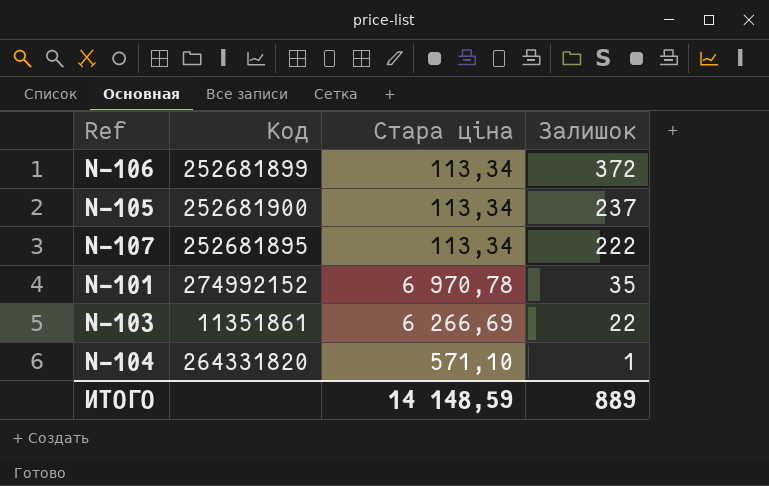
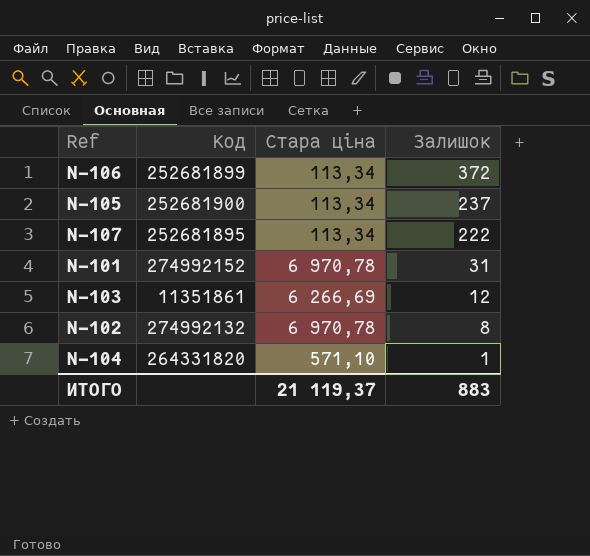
N-101 | Залишок: 35 -> 31
N-103 | Залишок: 22 -> 12
row N-102: none -> 274992132 | 6 970,78 | 8
ИТОГО | Стара ціна: 14 148,59 -> 21 119,37
ИТОГО | Залишок: 889 -> 883

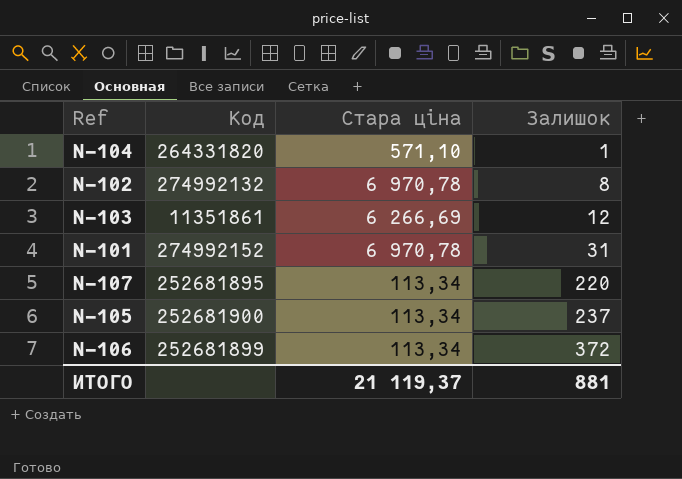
row order: Залишок descending -> Залишок ascending
N-107 | Залишок: 222 -> 220
ИТОГО | Залишок: 883 -> 881

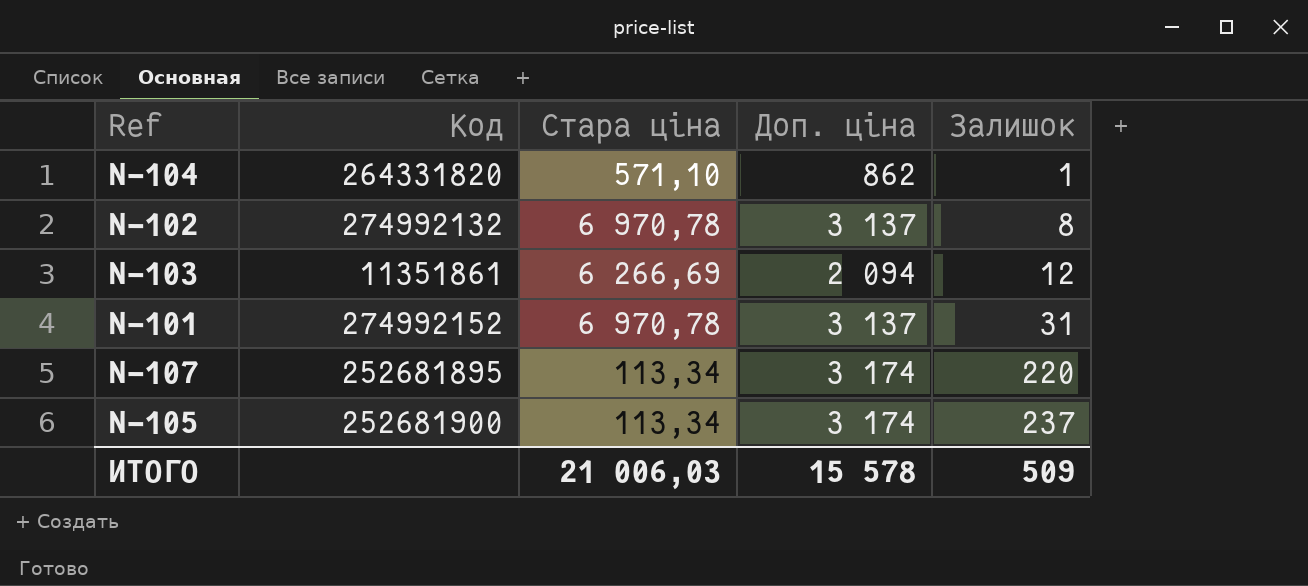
column Доп. ціна | position: none -> 4
row N-106: 252681899 | 113,34 | 372 -> none
ИТОГО | Стара ціна: 21 119,37 -> 21 006,03
ИТОГО | Залишок: 881 -> 509

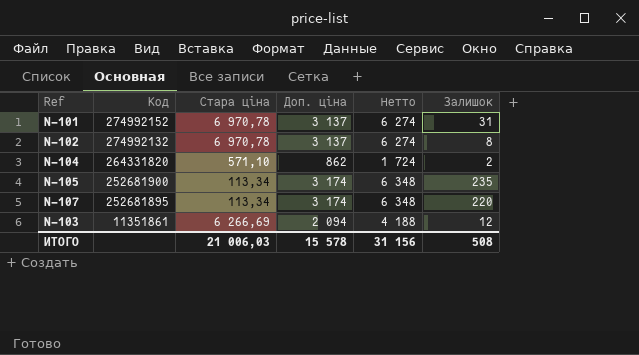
row order: Залишок ascending -> Код descending
column Нетто | formula: none -> [Доп. ціна] * 2
N-104 | Залишок: 1 -> 2
N-105 | Залишок: 237 -> 235
ИТОГО | Залишок: 509 -> 508

